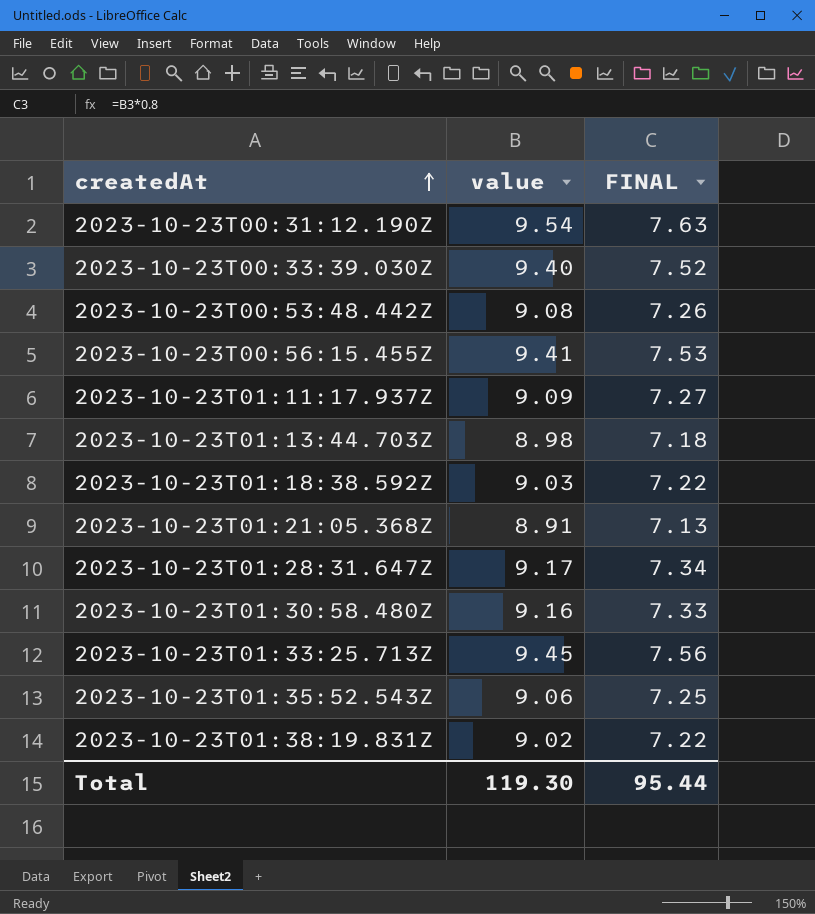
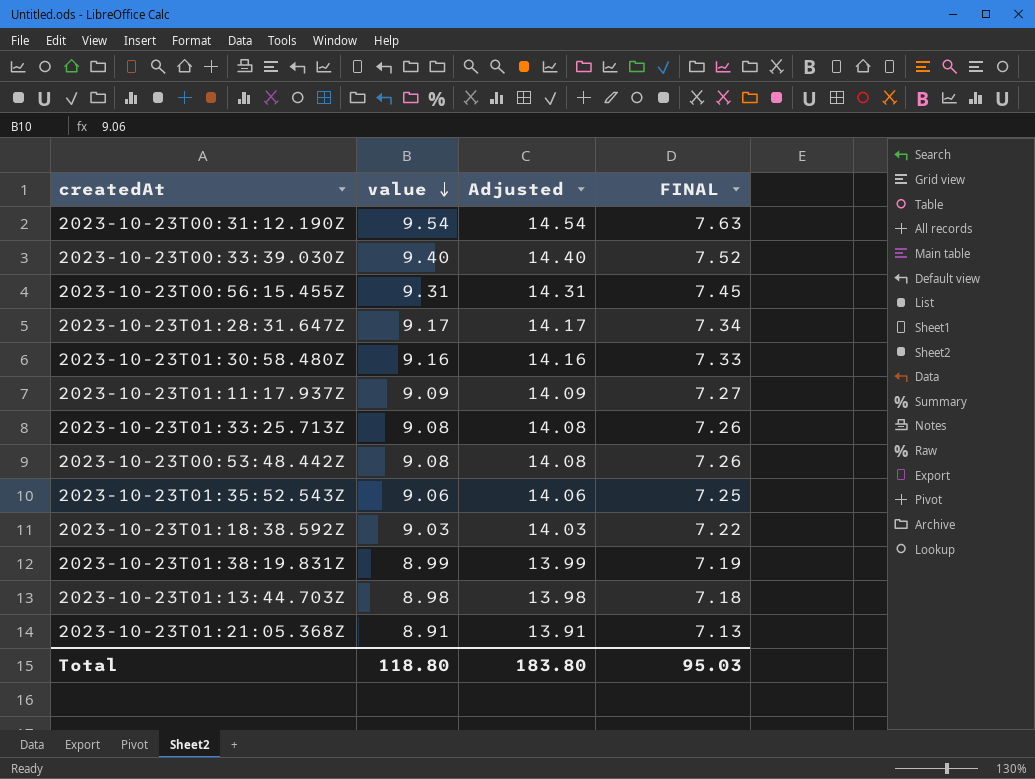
row order: createdAt ascending -> value descending
column Adjusted | formula: none -> [value] + 5
2023-10-23T00:56:15.455Z | value: 9.41 -> 9.31
2023-10-23T00:56:15.455Z | FINAL: 7.53 -> 7.45
2023-10-23T01:33:25.713Z | value: 9.45 -> 9.08
2023-10-23T01:33:25.713Z | FINAL: 7.56 -> 7.26
2023-10-23T01:38:19.831Z | value: 9.02 -> 8.99
2023-10-23T01:38:19.831Z | FINAL: 7.22 -> 7.19
Total | value: 119.30 -> 118.80
Total | FINAL: 95.44 -> 95.03

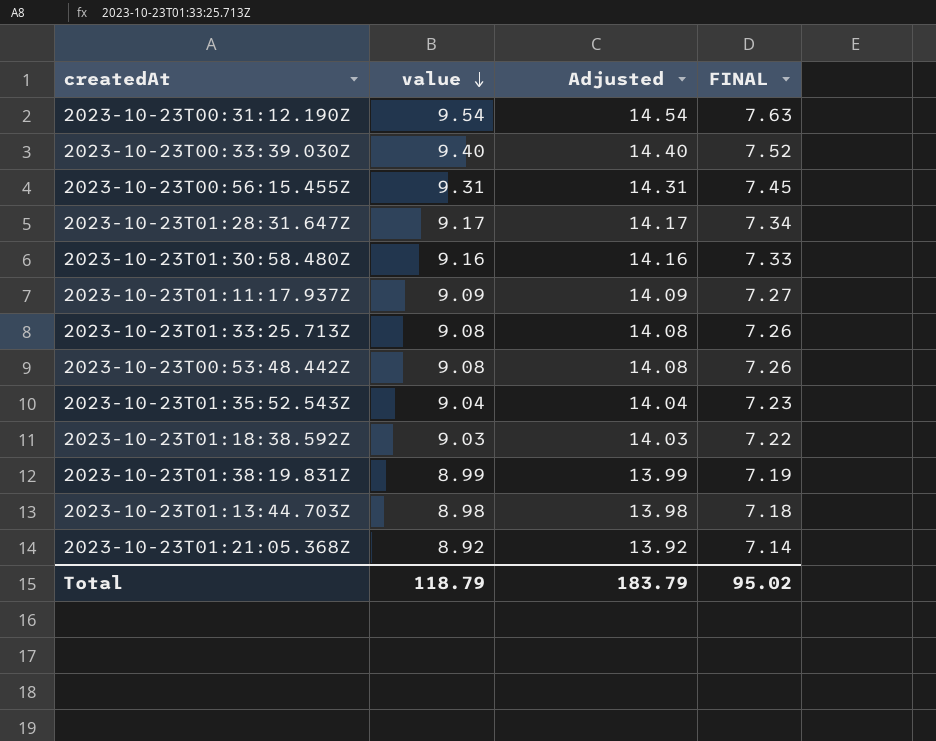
2023-10-23T01:35:52.543Z | value: 9.06 -> 9.04
2023-10-23T01:35:52.543Z | Adjusted: 14.06 -> 14.04
2023-10-23T01:35:52.543Z | FINAL: 7.25 -> 7.23
2023-10-23T01:21:05.368Z | value: 8.91 -> 8.92
2023-10-23T01:21:05.368Z | Adjusted: 13.91 -> 13.92
2023-10-23T01:21:05.368Z | FINAL: 7.13 -> 7.14
Total | value: 118.80 -> 118.79
Total | Adjusted: 183.80 -> 183.79
Total | FINAL: 95.03 -> 95.02

